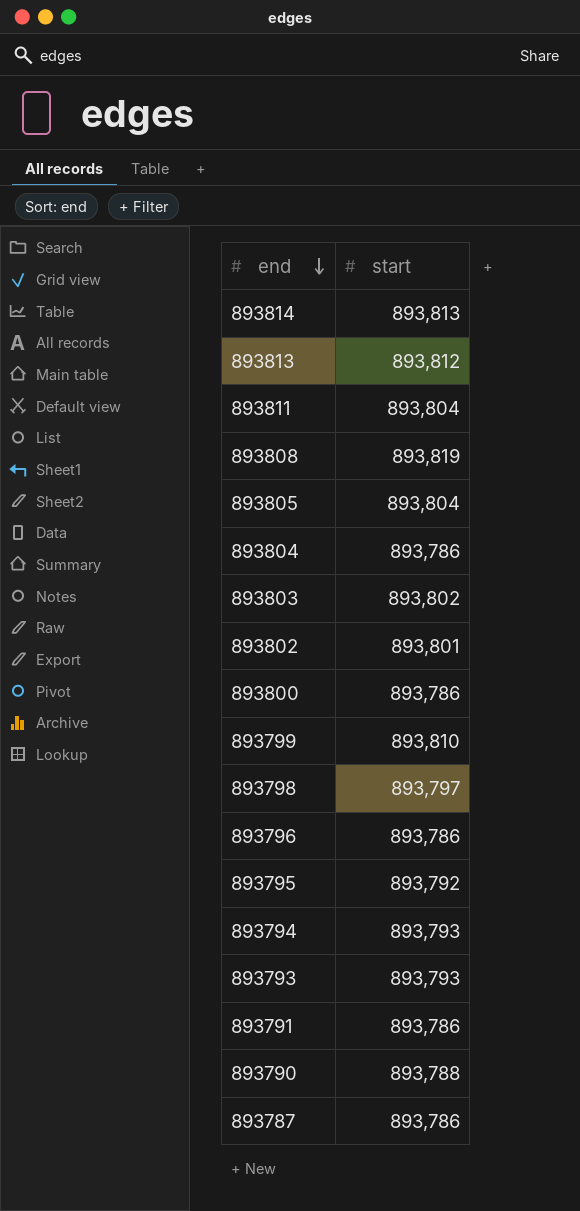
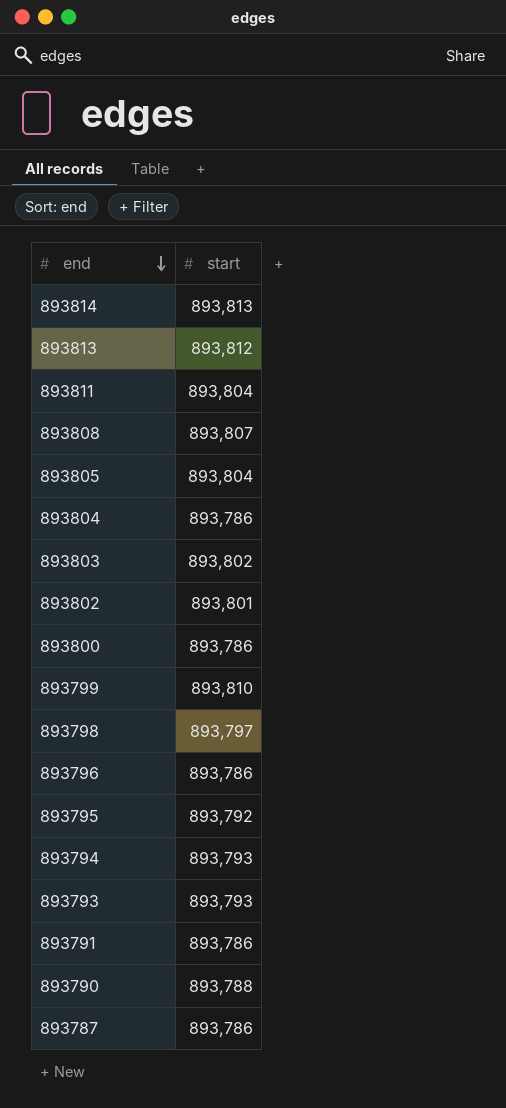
893808 | start: 893,819 -> 893,807

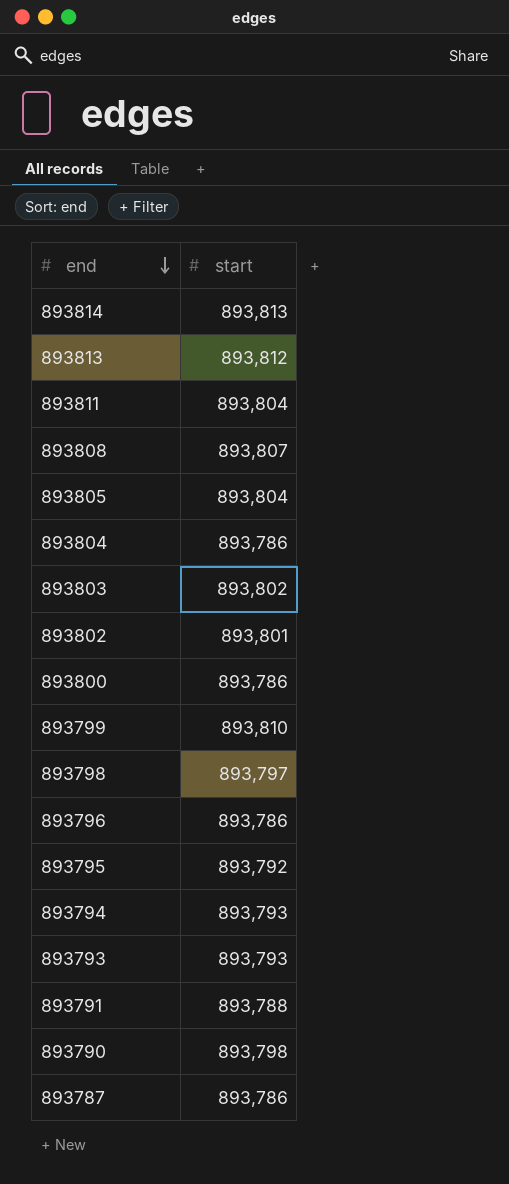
893791 | start: 893,786 -> 893,788
893790 | start: 893,788 -> 893,798

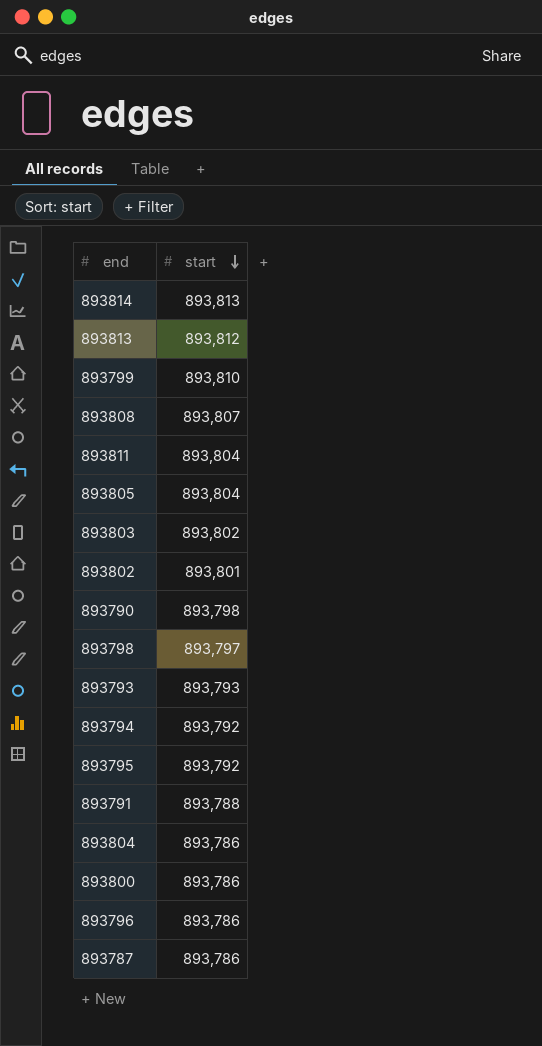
row order: end descending -> start descending
893794 | start: 893,793 -> 893,792

